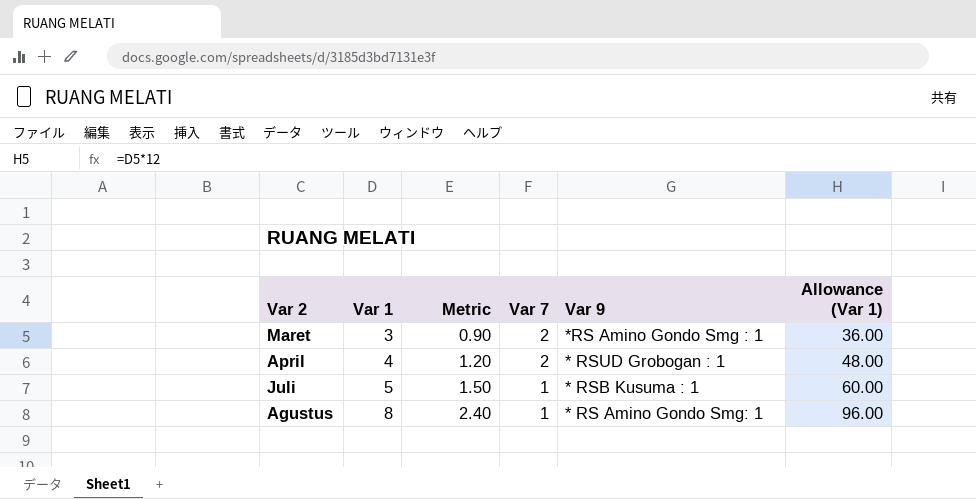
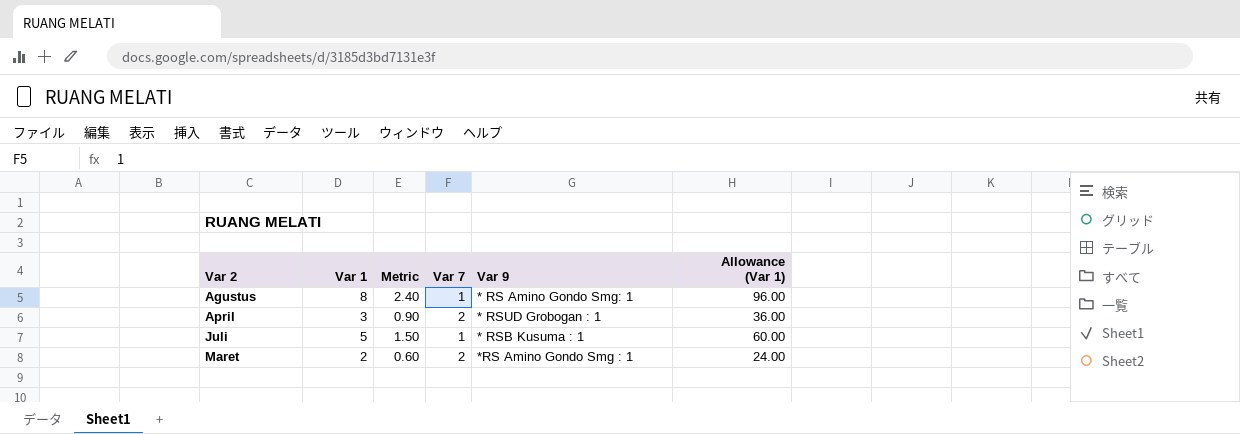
row order: Var 1 ascending -> Var 2 ascending
April | Var 1: 4 -> 3
April | Metric: 1.20 -> 0.90
April | Allowance (Var 1): 48.00 -> 36.00
Maret | Var 1: 3 -> 2
Maret | Metric: 0.90 -> 0.60
Maret | Allowance (Var 1): 36.00 -> 24.00

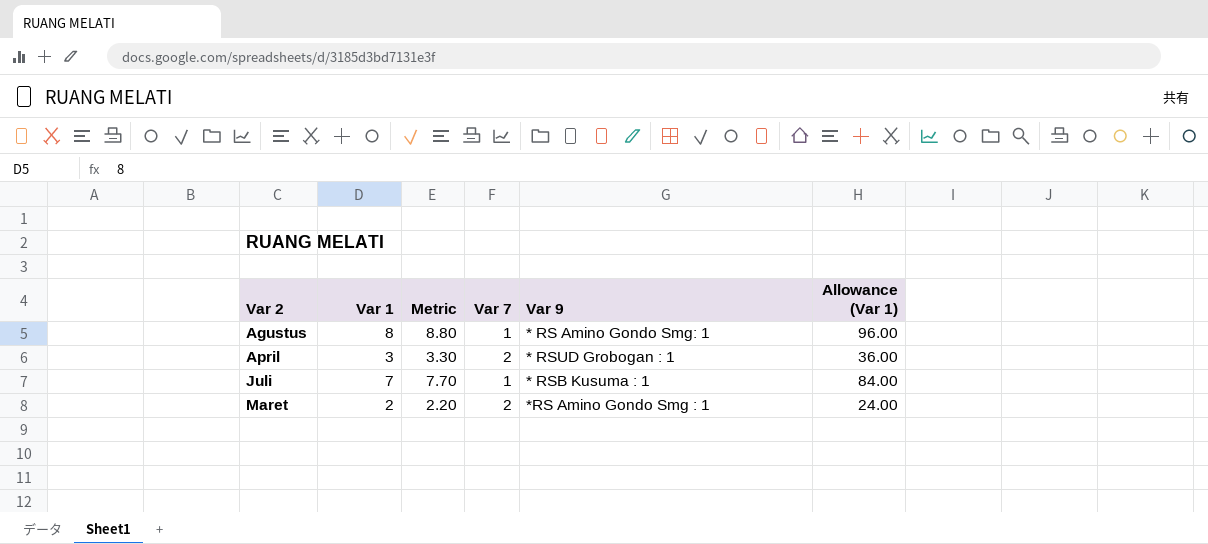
column Metric | formula: [Var 1] * 0.3 -> [Var 1] * 1.1
Juli | Var 1: 5 -> 7
Juli | Allowance (Var 1): 60.00 -> 84.00

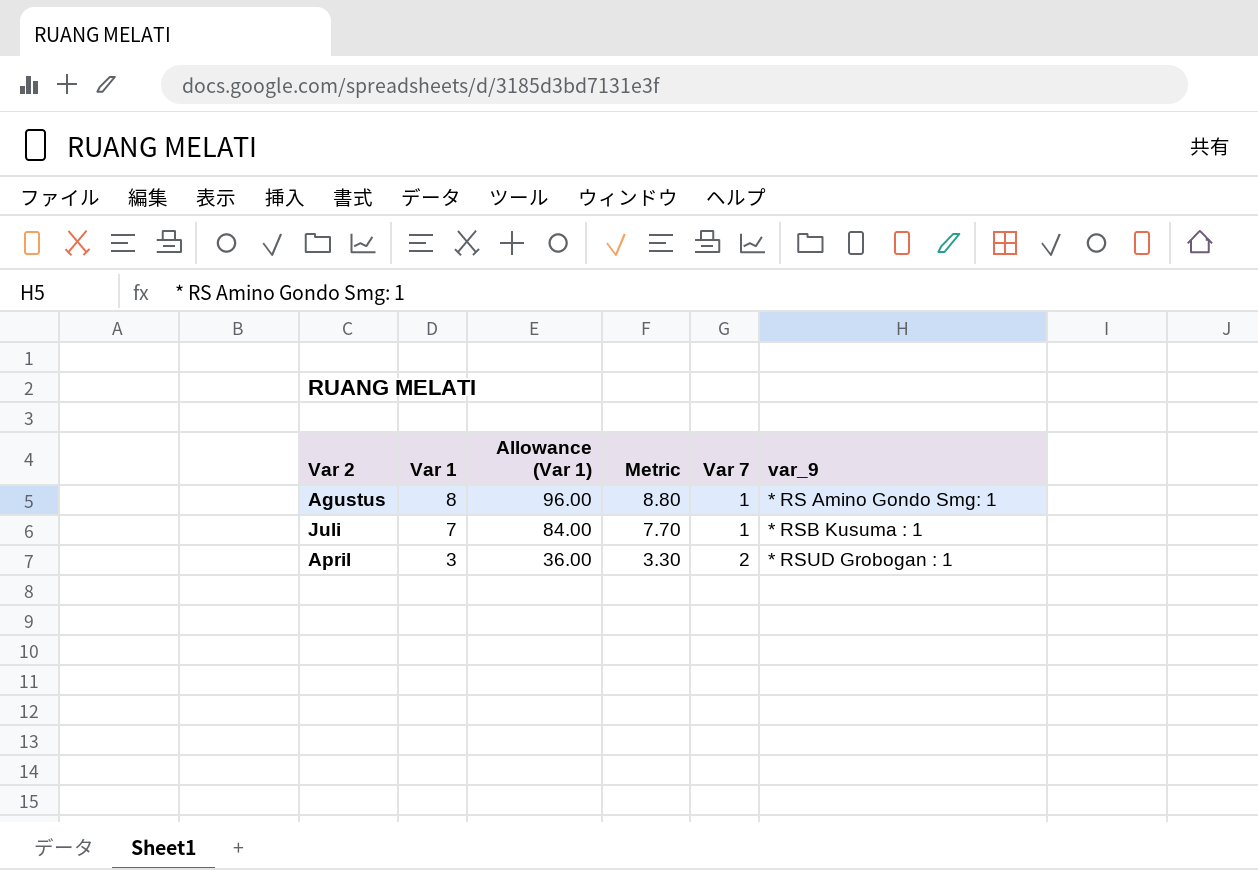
row order: Var 2 ascending -> Var 1 descending
column Allowance (Var 1) | position: 6 -> 3
column name: Var 9 -> var_9
row Maret: 2 | 2.20 | 2 | *RS Amino Gondo Smg : 1 | 24.00 -> none

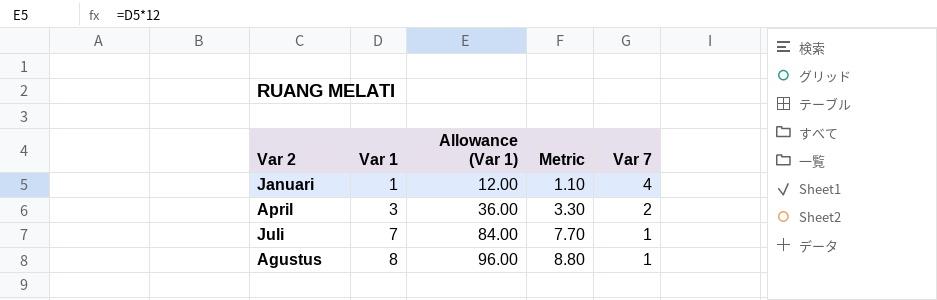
row order: Var 1 descending -> Var 1 ascending
column var_9 | position: 6 -> none
row Januari: none -> 1 | 12.00 | 1.10 | 4

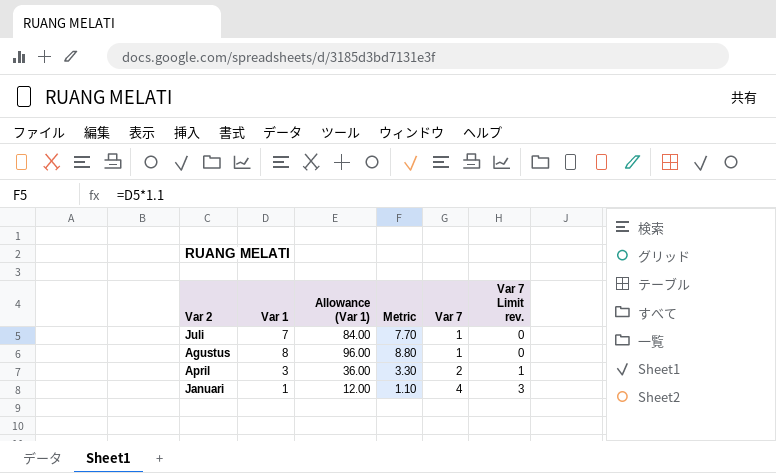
row order: Var 1 ascending -> Var 7 ascending
column Var 7 Limit rev. | formula: none -> [Var 7] - 1

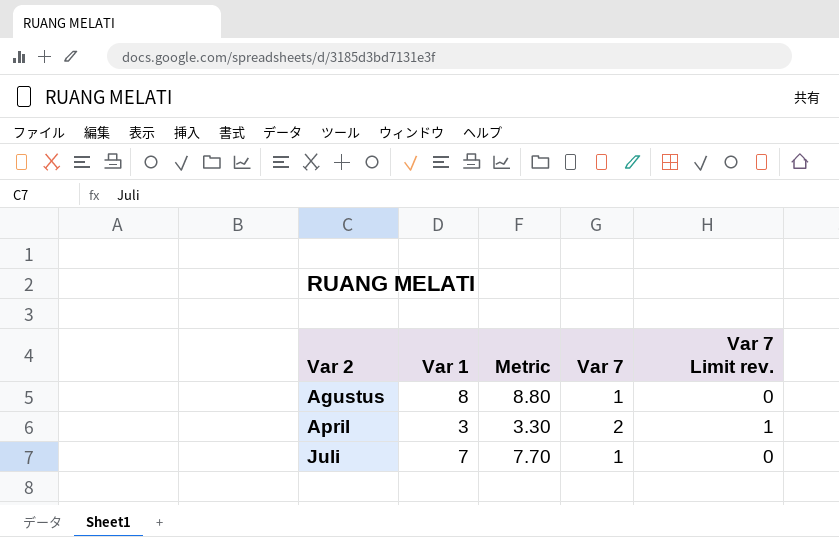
row order: Var 7 ascending -> Var 2 ascending
column Allowance (Var 1) | formula: [Var 1] * 12 -> none
row Januari: 1 | 12.00 | 1.10 | 4 | 3 -> none

